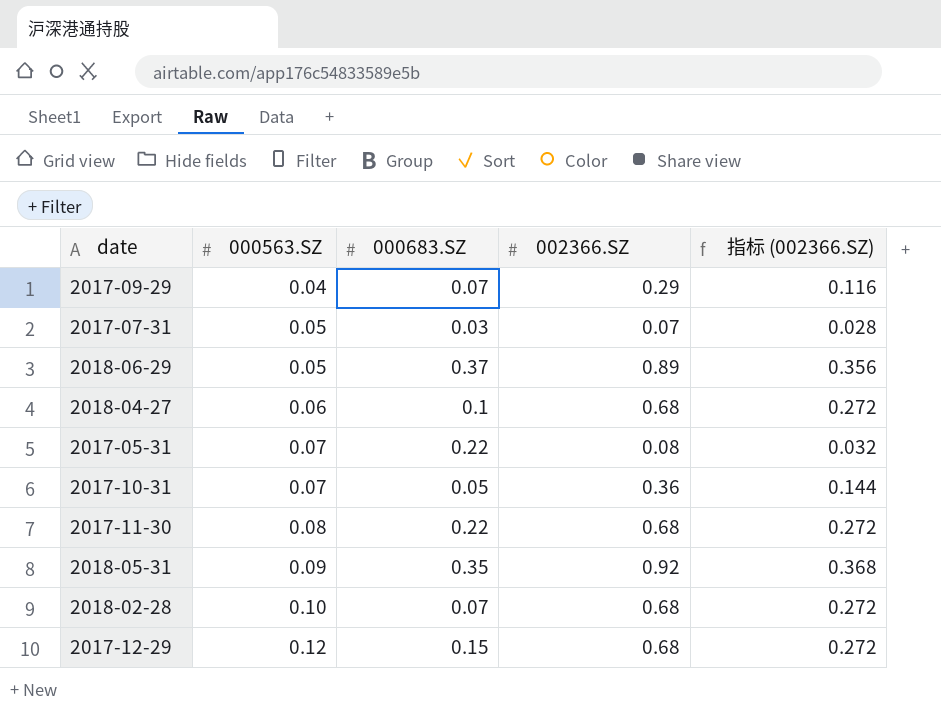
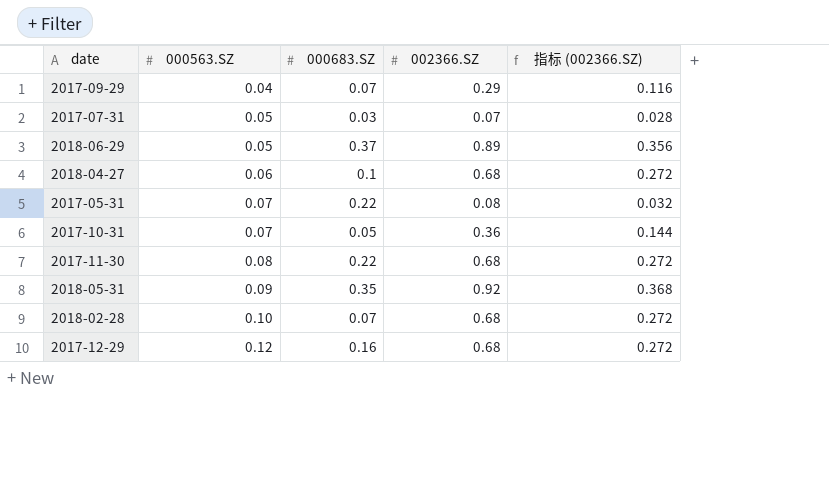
2017-12-29 | 000683.SZ: 0.15 -> 0.16

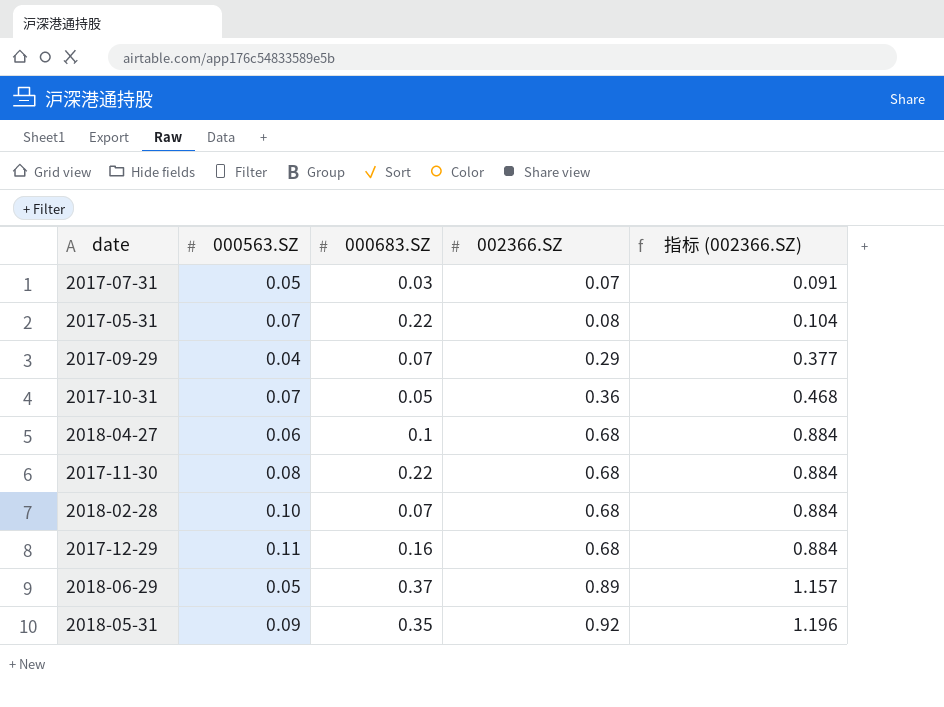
row order: 000563.SZ ascending -> 002366.SZ ascending
column 指标 (002366.SZ) | formula: [002366.SZ] * 0.4 -> [002366.SZ] * 1.3
2017-12-29 | 000563.SZ: 0.12 -> 0.11

